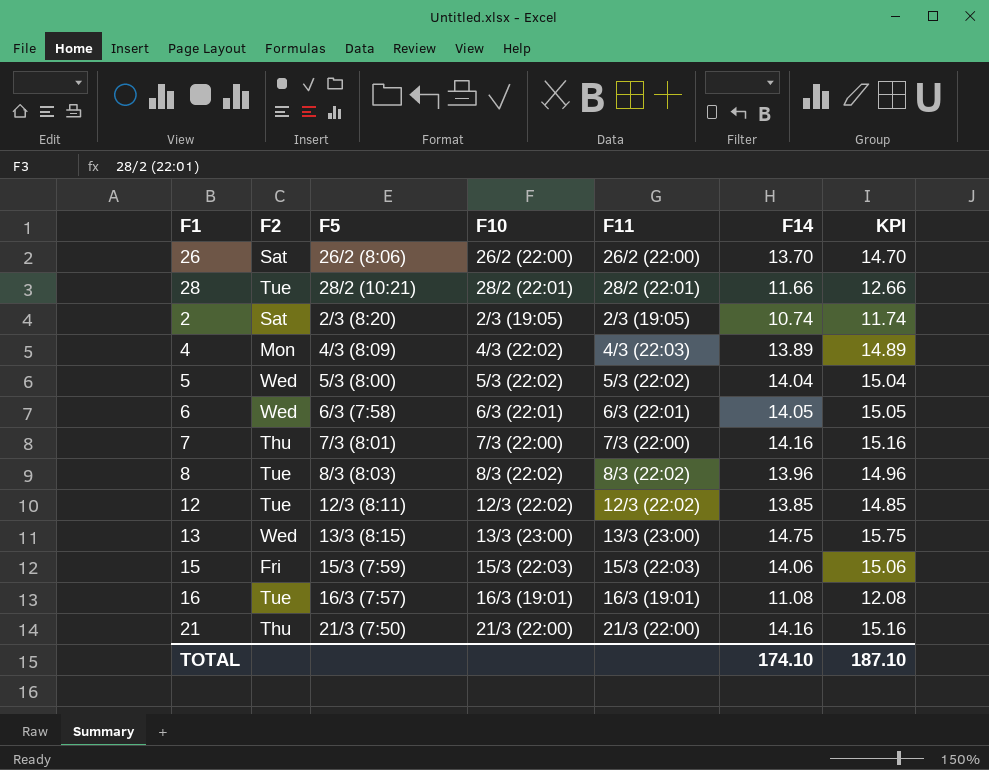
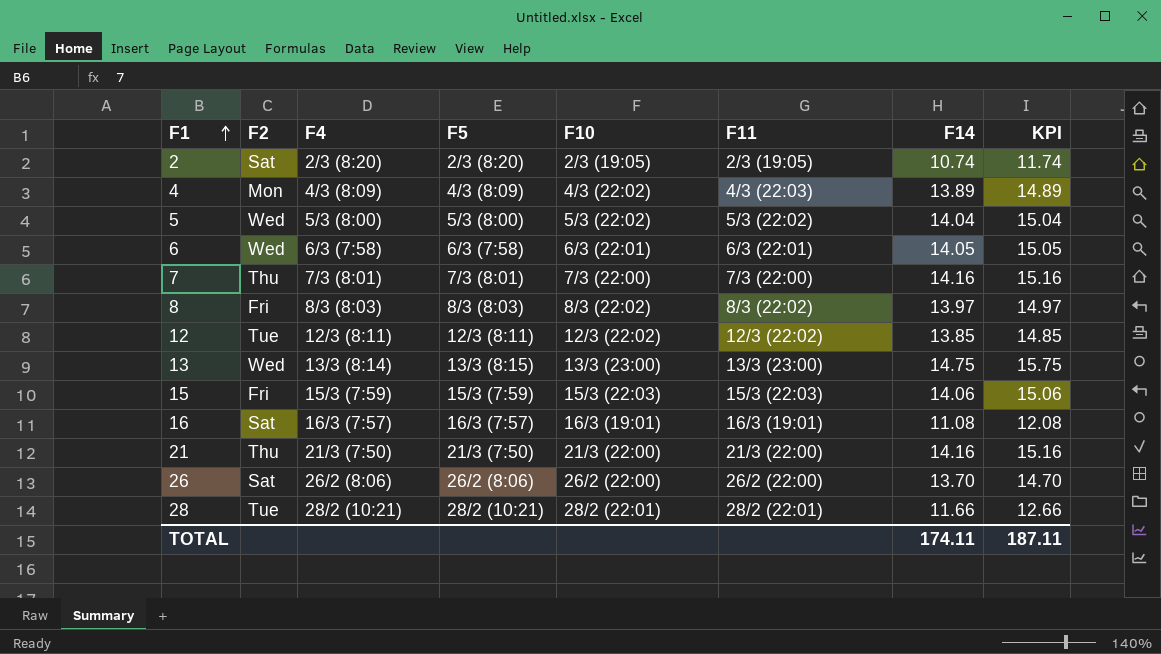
row order: none -> F1 ascending
column F4 | position: none -> 3
8 | F2: Tue -> Fri
8 | F14: 13.96 -> 13.97
8 | KPI: 14.96 -> 14.97
16 | F2: Tue -> Sat
TOTAL | F14: 174.10 -> 174.11
TOTAL | KPI: 187.10 -> 187.11

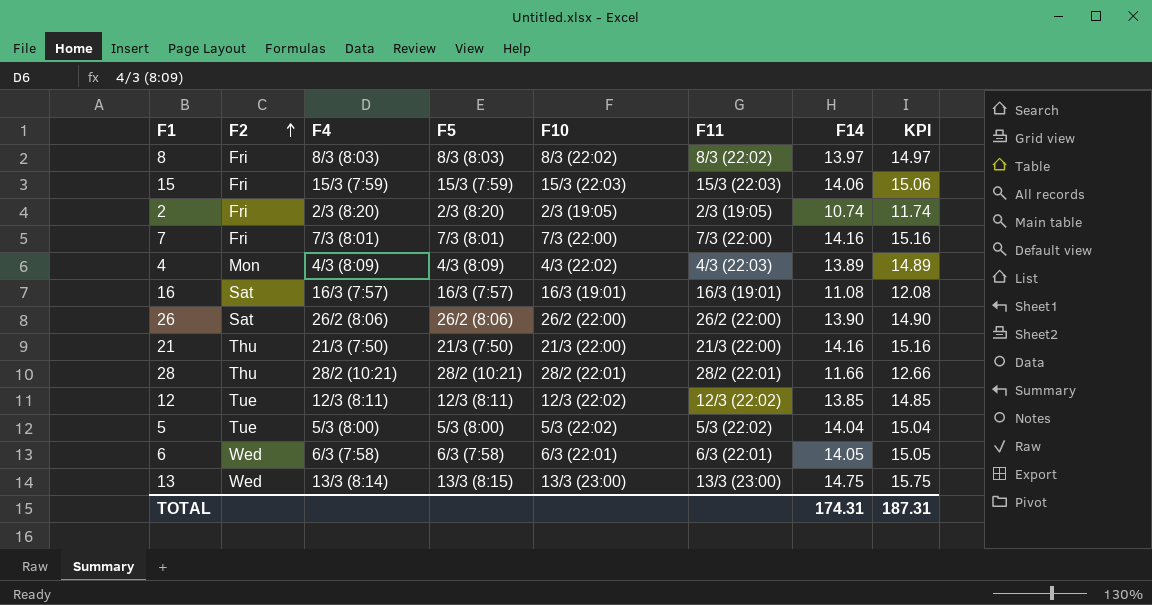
row order: F1 ascending -> F2 ascending
2 | F2: Sat -> Fri
7 | F2: Thu -> Fri
26 | F14: 13.70 -> 13.90
26 | KPI: 14.70 -> 14.90
28 | F2: Tue -> Thu
5 | F2: Wed -> Tue
TOTAL | F14: 174.11 -> 174.31
TOTAL | KPI: 187.11 -> 187.31

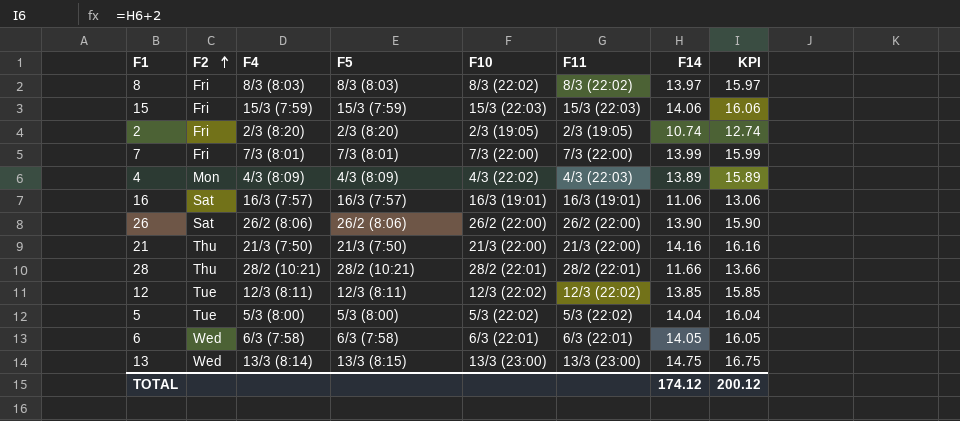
column KPI | formula: [F14] + 1 -> [F14] + 2
7 | F14: 14.16 -> 13.99
16 | F14: 11.08 -> 11.06
TOTAL | F14: 174.31 -> 174.12
TOTAL | KPI: 187.31 -> 200.12

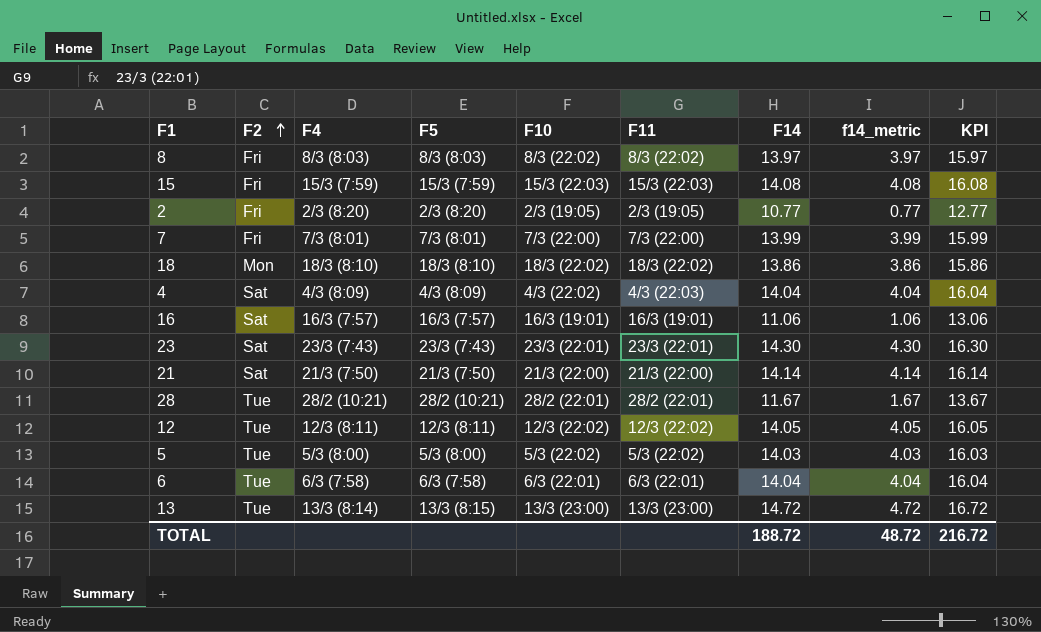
column f14_metric | formula: none -> [F14] - 10
row 26: Sat | 26/2 (8:06) | 26/2 (8:06) | 26/2 (22:00) | 26/2 (22:00) | 13.90 | 15.90 -> none
15 | F14: 14.06 -> 14.08
15 | KPI: 16.06 -> 16.08
2 | F14: 10.74 -> 10.77
2 | KPI: 12.74 -> 12.77
row 18: none -> Mon | 18/3 (8:10) | 18/3 (8:10) | 18/3 (22:02) | 18/3 (22:02) | 13.86 | 3.86 | 15.86
4 | F2: Mon -> Sat
4 | F14: 13.89 -> 14.04
4 | KPI: 15.89 -> 16.04
row 23: none -> Sat | 23/3 (7:43) | 23/3 (7:43) | 23/3 (22:01) | 23/3 (22:01) | 14.30 | 4.30 | 16.30
21 | F2: Thu -> Sat
21 | F14: 14.16 -> 14.14
21 | KPI: 16.16 -> 16.14
28 | F2: Thu -> Tue
28 | F14: 11.66 -> 11.67
28 | KPI: 13.66 -> 13.67
12 | F14: 13.85 -> 14.05
12 | KPI: 15.85 -> 16.05
5 | F14: 14.04 -> 14.03
5 | KPI: 16.04 -> 16.03
6 | F2: Wed -> Tue
6 | F14: 14.05 -> 14.04
6 | KPI: 16.05 -> 16.04
13 | F2: Wed -> Tue
13 | F14: 14.75 -> 14.72
13 | KPI: 16.75 -> 16.72
TOTAL | F14: 174.12 -> 188.72
TOTAL | KPI: 200.12 -> 216.72

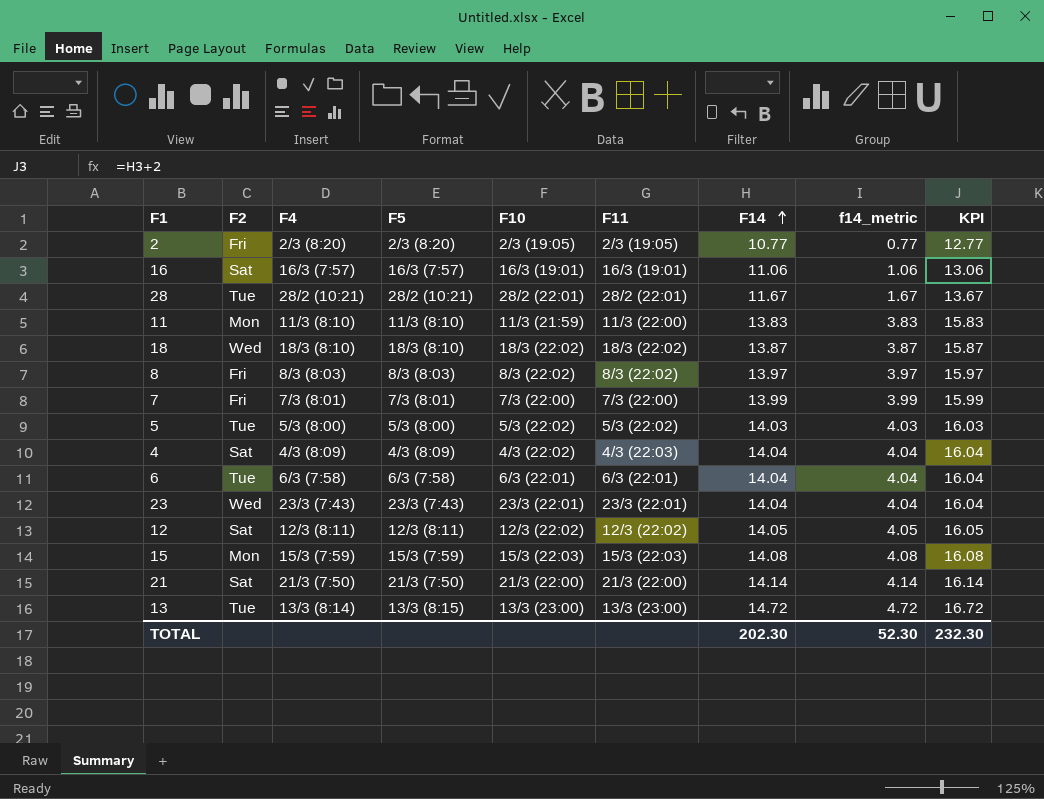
row order: F2 ascending -> F14 ascending
row 11: none -> Mon | 11/3 (8:10) | 11/3 (8:10) | 11/3 (21:59) | 11/3 (22:00) | 13.83 | 3.83 | 15.83
18 | F2: Mon -> Wed
18 | F14: 13.86 -> 13.87
18 | f14_metric: 3.86 -> 3.87
18 | KPI: 15.86 -> 15.87
23 | F2: Sat -> Wed
23 | F14: 14.30 -> 14.04
23 | f14_metric: 4.30 -> 4.04
23 | KPI: 16.30 -> 16.04
12 | F2: Tue -> Sat
15 | F2: Fri -> Mon
TOTAL | F14: 188.72 -> 202.30
TOTAL | f14_metric: 48.72 -> 52.30
TOTAL | KPI: 216.72 -> 232.30

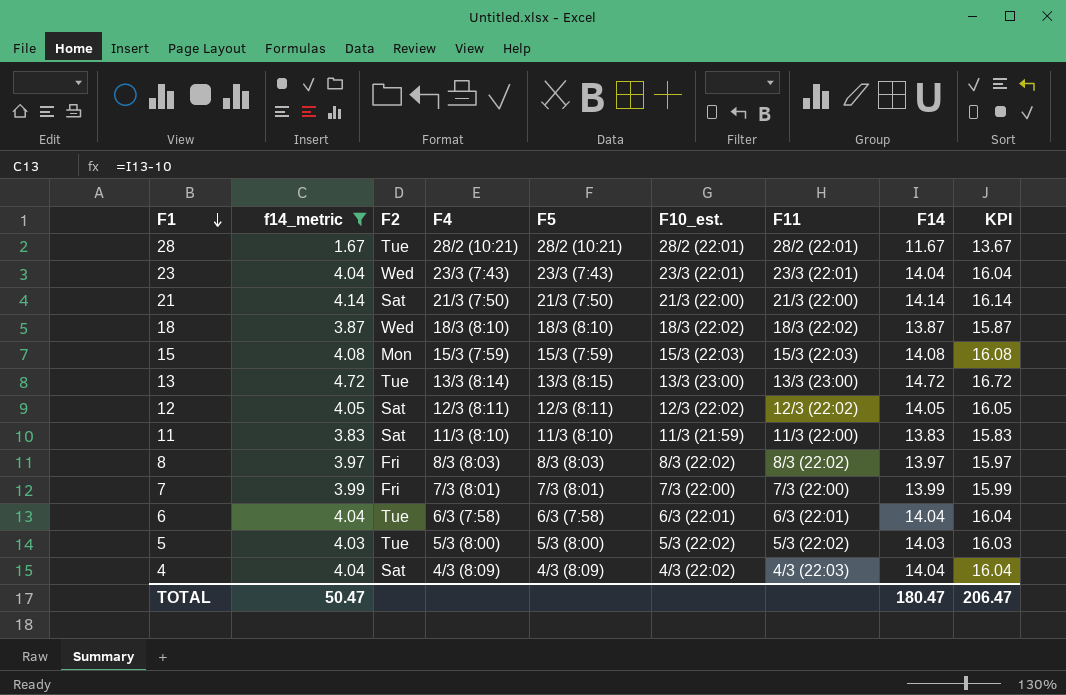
filter: none -> f14_metric >= 1.67
row order: F14 ascending -> F1 descending
column f14_metric | position: 8 -> 2
column name: F10 -> F10_est.
11 | F2: Mon -> Sat
TOTAL | f14_metric: 52.30 -> 50.47
TOTAL | F14: 202.30 -> 180.47
TOTAL | KPI: 232.30 -> 206.47

